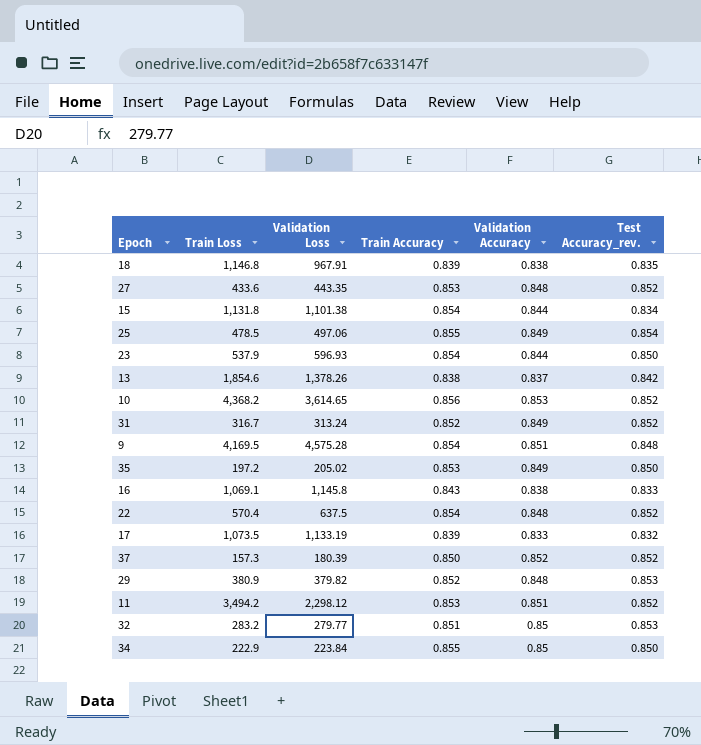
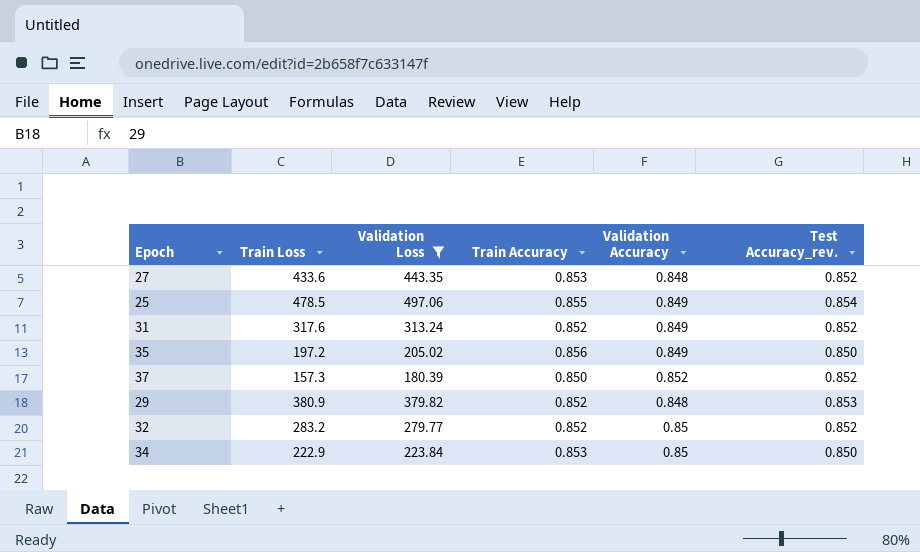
filter: none -> Validation Loss <= 497.06
31 | Train Loss: 316.7 -> 317.6
35 | Train Accuracy: 0.853 -> 0.856
32 | Train Accuracy: 0.851 -> 0.852
32 | Test Accuracy_rev.: 0.853 -> 0.852
34 | Train Accuracy: 0.855 -> 0.853

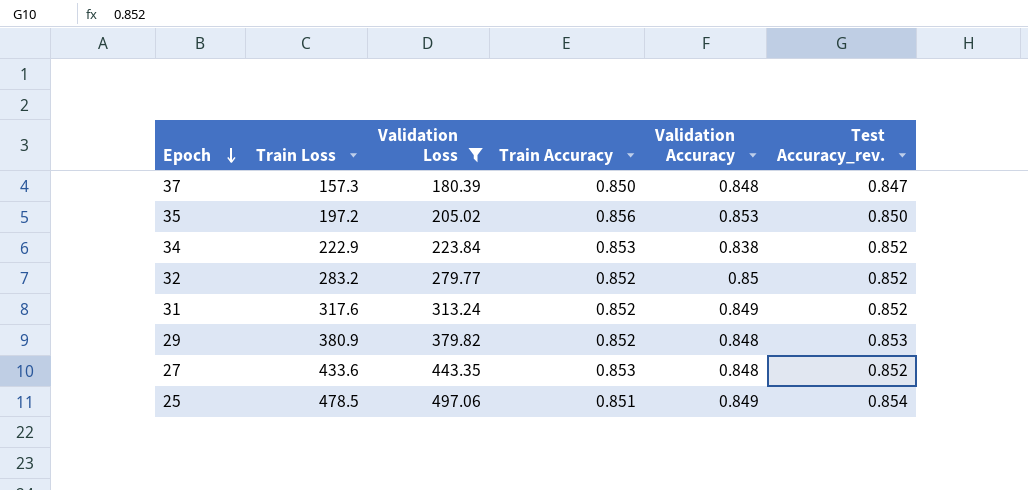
row order: none -> Epoch descending
37 | Validation Accuracy: 0.852 -> 0.848
37 | Test Accuracy_rev.: 0.852 -> 0.847
35 | Validation Accuracy: 0.849 -> 0.853
34 | Validation Accuracy: 0.85 -> 0.838
34 | Test Accuracy_rev.: 0.850 -> 0.852
25 | Train Accuracy: 0.855 -> 0.851

